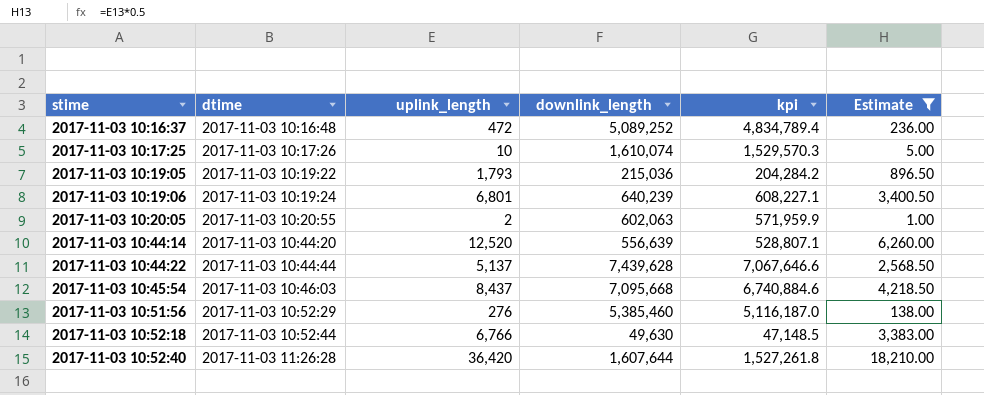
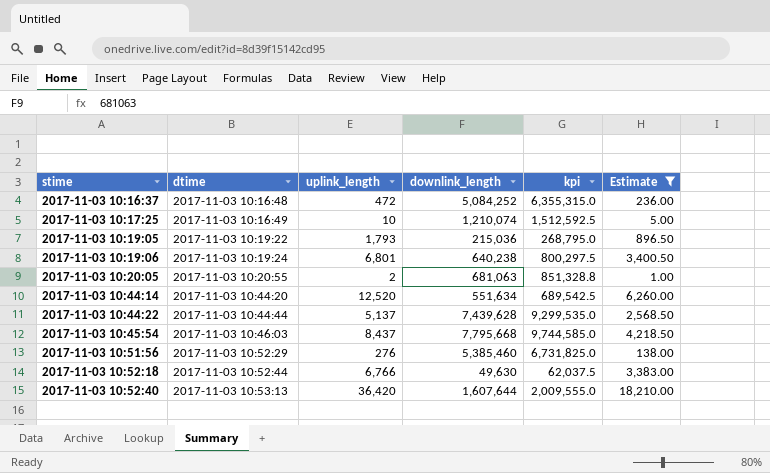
column kpi | formula: [downlink_length] * 0.95 -> [downlink_length] * 1.25
2017-11-03 10:16:37 | downlink_length: 5,089,252 -> 5,084,252
2017-11-03 10:17:25 | dtime: 2017-11-03 10:17:26 -> 2017-11-03 10:16:49
2017-11-03 10:17:25 | downlink_length: 1,610,074 -> 1,210,074
2017-11-03 10:19:06 | downlink_length: 640,239 -> 640,238
2017-11-03 10:20:05 | downlink_length: 602,063 -> 681,063
2017-11-03 10:44:14 | downlink_length: 556,639 -> 551,634
2017-11-03 10:45:54 | downlink_length: 7,095,668 -> 7,795,668
2017-11-03 10:52:40 | dtime: 2017-11-03 11:26:28 -> 2017-11-03 10:53:13

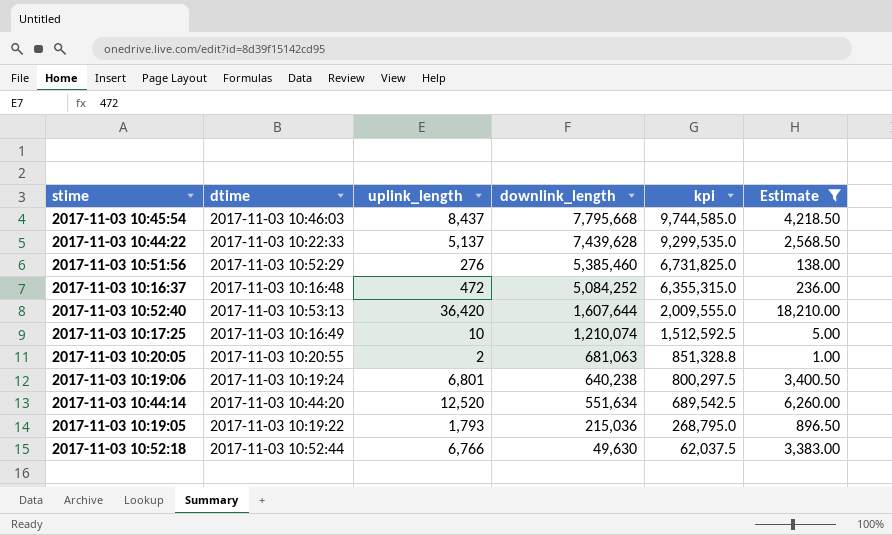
row order: stime ascending -> downlink_length descending
2017-11-03 10:44:22 | dtime: 2017-11-03 10:44:44 -> 2017-11-03 10:22:33

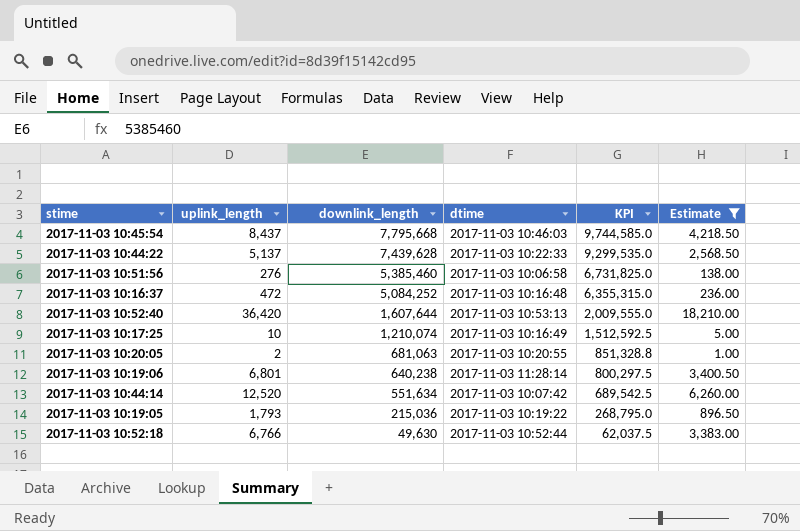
column dtime | position: 2 -> 4
column name: kpi -> KPI
2017-11-03 10:51:56 | dtime: 2017-11-03 10:52:29 -> 2017-11-03 10:06:58
2017-11-03 10:19:06 | dtime: 2017-11-03 10:19:24 -> 2017-11-03 11:28:14
2017-11-03 10:44:14 | dtime: 2017-11-03 10:44:20 -> 2017-11-03 10:07:42

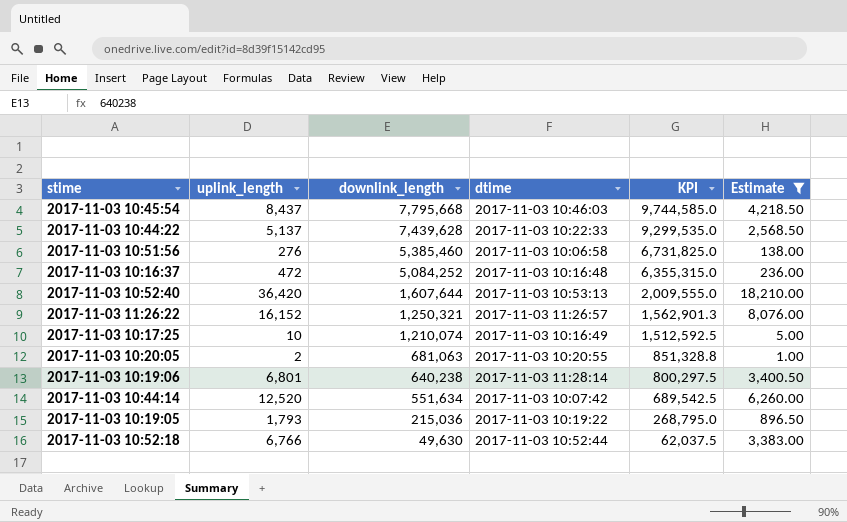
row 2017-11-03 11:26:22: none -> 16,152 | 1,250,321 | 2017-11-03 11:26:57 | 1,562,901.3 | 8,076.00

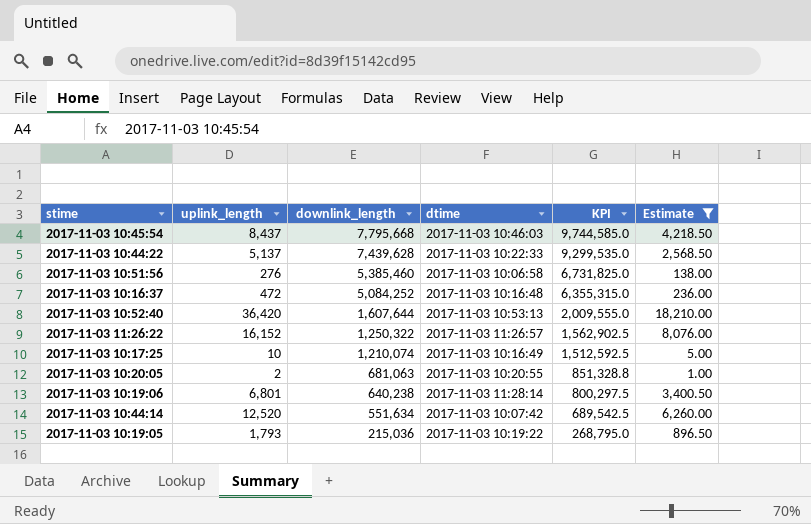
row 2017-11-03 10:52:18: 6,766 | 49,630 | 2017-11-03 10:52:44 | 62,037.5 | 3,383.00 -> none
2017-11-03 11:26:22 | downlink_length: 1,250,321 -> 1,250,322
2017-11-03 11:26:22 | KPI: 1,562,901.3 -> 1,562,902.5

